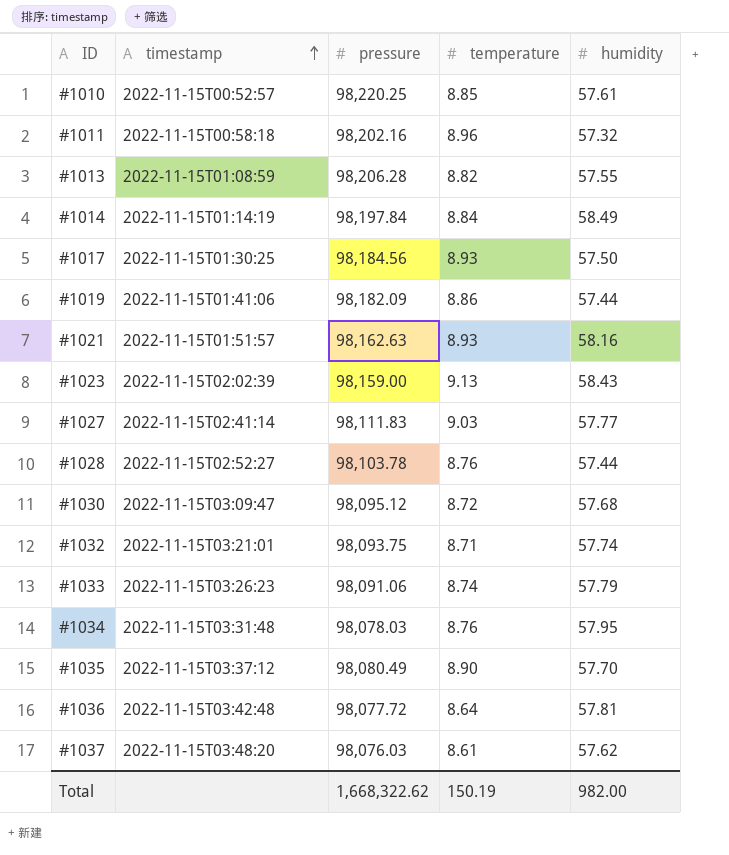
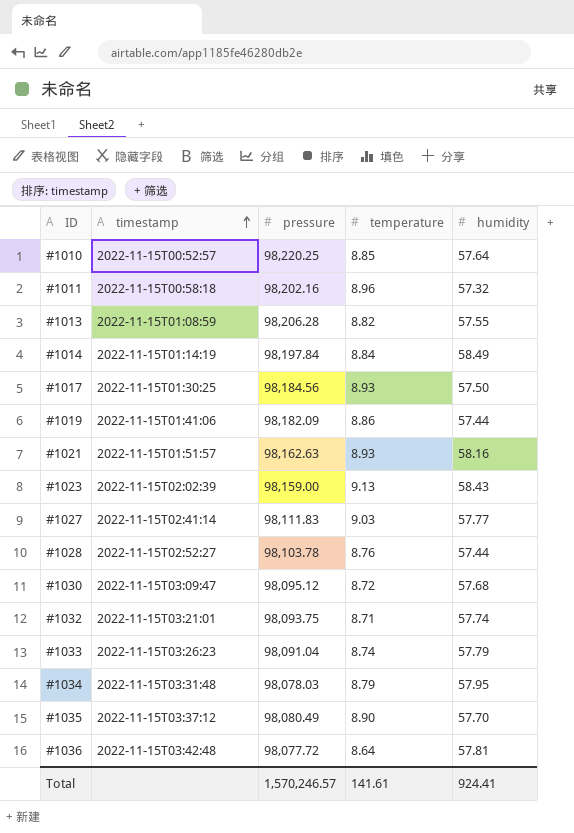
row #1037: 2022-11-15T03:48:20 | 98,076.03 | 8.61 | 57.62 -> none
#1010 | humidity: 57.61 -> 57.64
#1033 | pressure: 98,091.06 -> 98,091.04
#1034 | temperature: 8.76 -> 8.79
Total | pressure: 1,668,322.62 -> 1,570,246.57
Total | temperature: 150.19 -> 141.61
Total | humidity: 982.00 -> 924.41

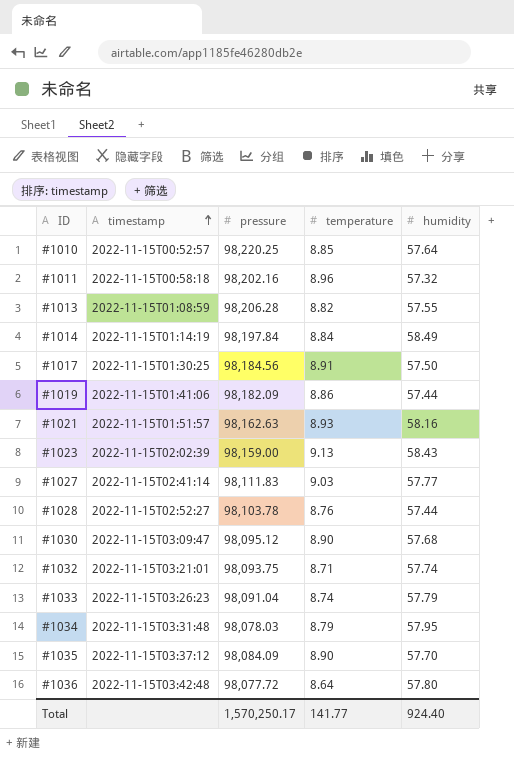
#1017 | temperature: 8.93 -> 8.91
#1030 | temperature: 8.72 -> 8.90
#1035 | pressure: 98,080.49 -> 98,084.09
#1036 | humidity: 57.81 -> 57.80
Total | pressure: 1,570,246.57 -> 1,570,250.17
Total | temperature: 141.61 -> 141.77
Total | humidity: 924.41 -> 924.40

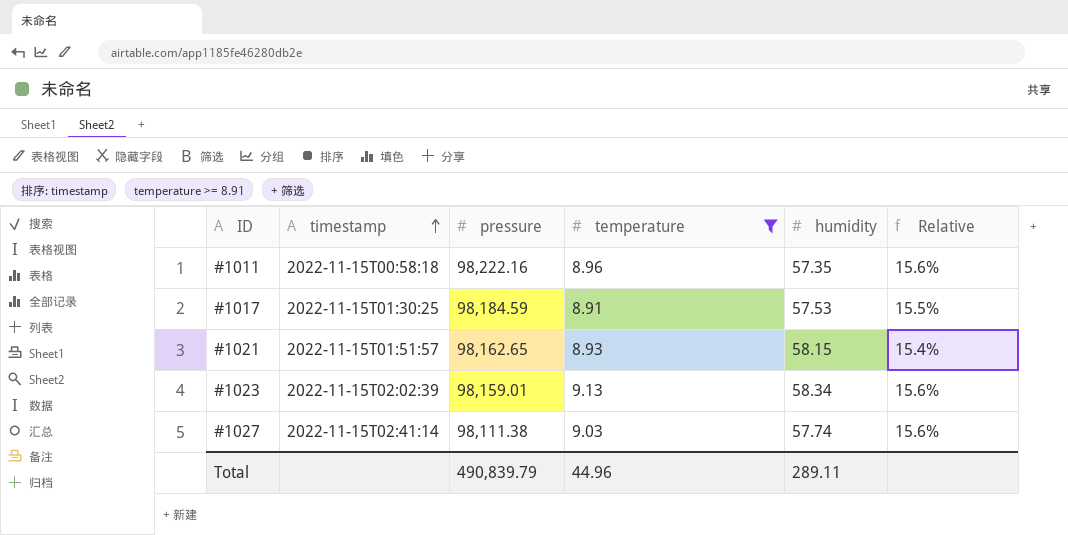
filter: none -> temperature >= 8.91
column Relative | formula: none -> [temperature] / [humidity]
#1011 | pressure: 98,202.16 -> 98,222.16
#1011 | humidity: 57.32 -> 57.35
#1017 | pressure: 98,184.56 -> 98,184.59
#1017 | humidity: 57.50 -> 57.53
#1021 | pressure: 98,162.63 -> 98,162.65
#1021 | humidity: 58.16 -> 58.15
#1023 | pressure: 98,159.00 -> 98,159.01
#1023 | humidity: 58.43 -> 58.34
#1027 | pressure: 98,111.83 -> 98,111.38
#1027 | humidity: 57.77 -> 57.74
Total | pressure: 1,570,250.17 -> 490,839.79
Total | temperature: 141.77 -> 44.96
Total | humidity: 924.40 -> 289.11

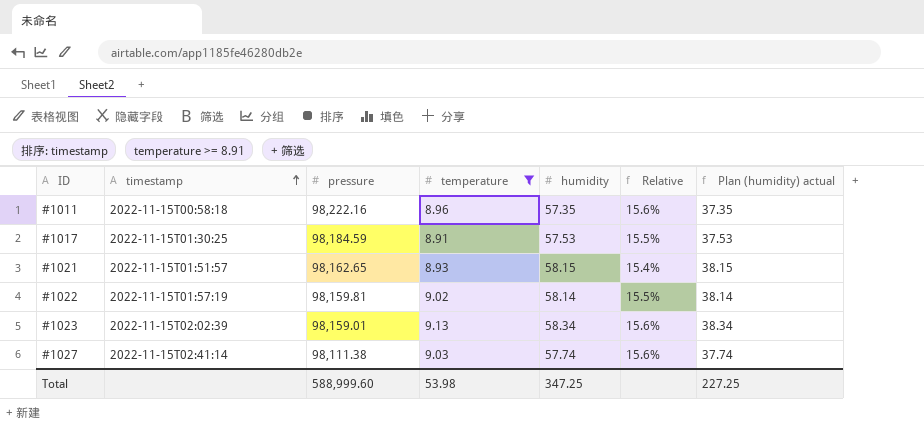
column Plan (humidity) actual | formula: none -> [humidity] - 20
row #1022: none -> 2022-11-15T01:57:19 | 98,159.81 | 9.02 | 58.14 | 15.5% | 38.14
Total | pressure: 490,839.79 -> 588,999.60
Total | temperature: 44.96 -> 53.98
Total | humidity: 289.11 -> 347.25

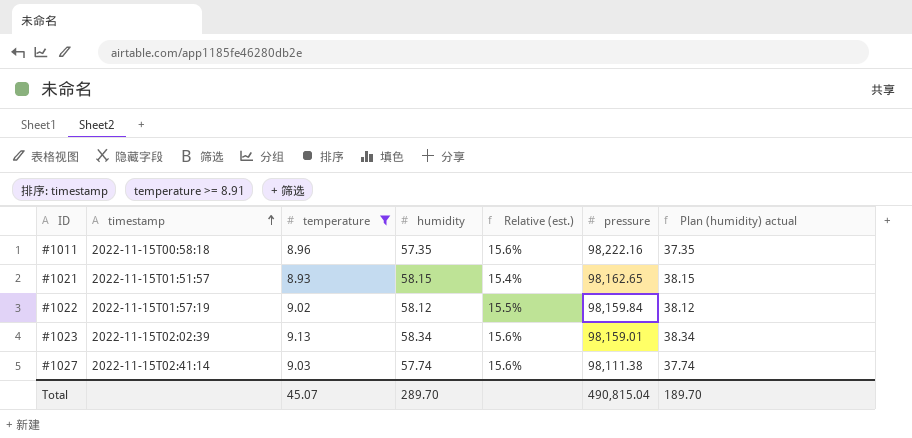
column name: Relative -> Relative (est.)
column pressure | position: 3 -> 6
row #1017: 2022-11-15T01:30:25 | 98,184.59 | 8.91 | 57.53 | 15.5% | 37.53 -> none
#1022 | humidity: 58.14 -> 58.12
#1022 | pressure: 98,159.81 -> 98,159.84
#1022 | Plan (humidity) actual: 38.14 -> 38.12
Total | temperature: 53.98 -> 45.07
Total | humidity: 347.25 -> 289.70
Total | pressure: 588,999.60 -> 490,815.04
Total | Plan (humidity) actual: 227.25 -> 189.70

